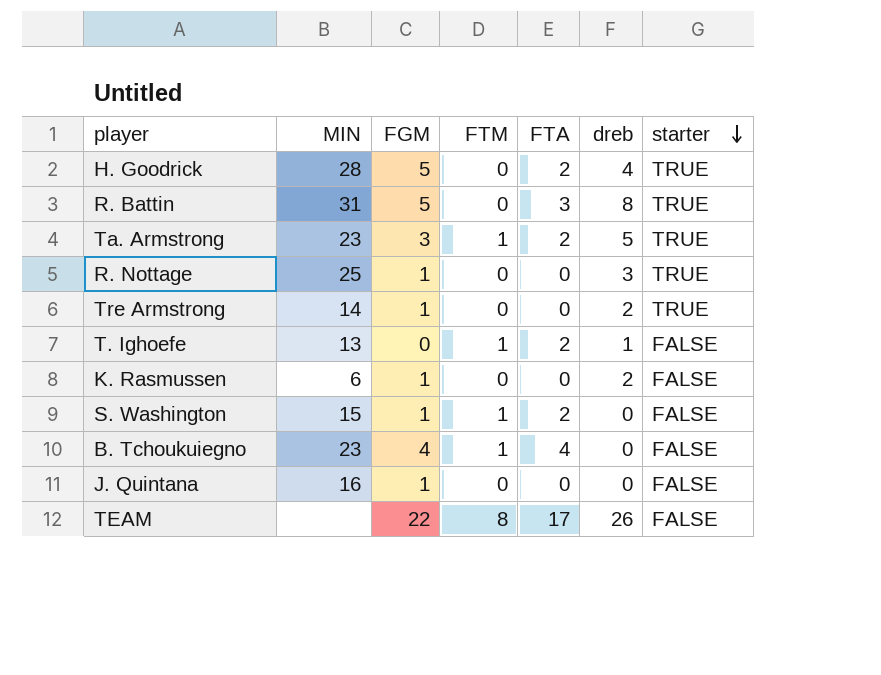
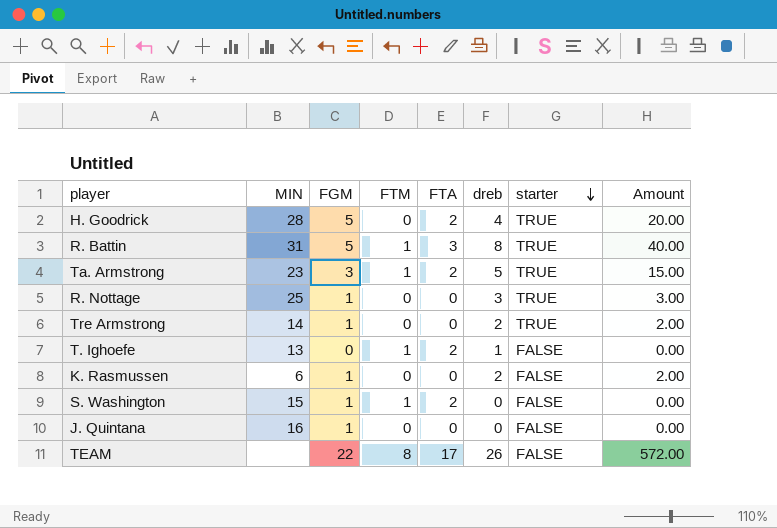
column Amount | formula: none -> [FGM] * [dreb]
row B. Tchoukuiegno: 23 | 4 | 1 | 4 | 0 | FALSE -> none
R. Battin | FTM: 0 -> 1

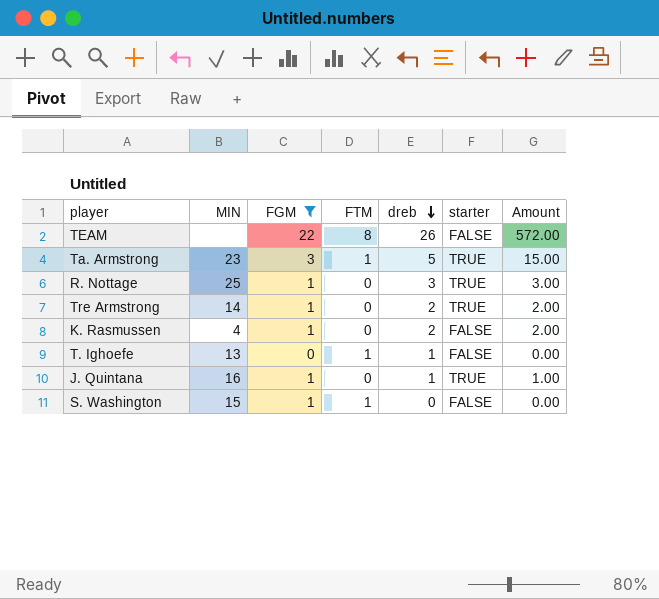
filter: none -> FGM != 5
row order: starter descending -> dreb descending
column FTA | position: 5 -> none
K. Rasmussen | MIN: 6 -> 4
J. Quintana | dreb: 0 -> 1
J. Quintana | starter: FALSE -> TRUE
J. Quintana | Amount: 0.00 -> 1.00

